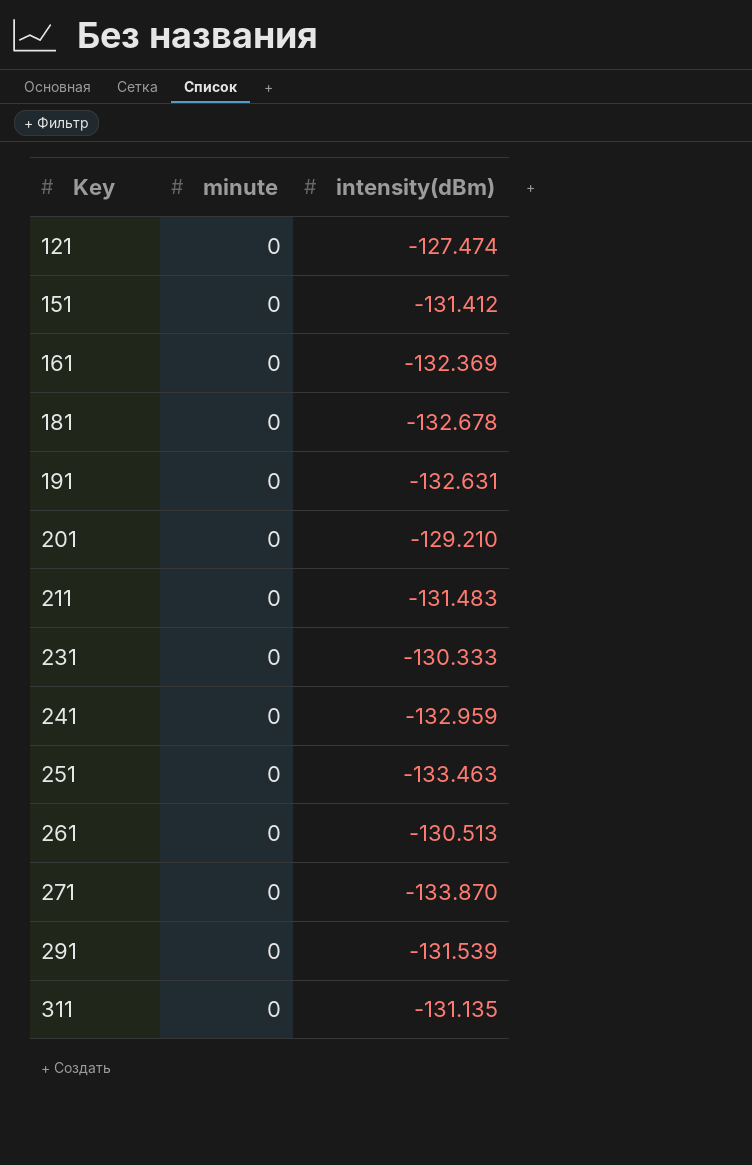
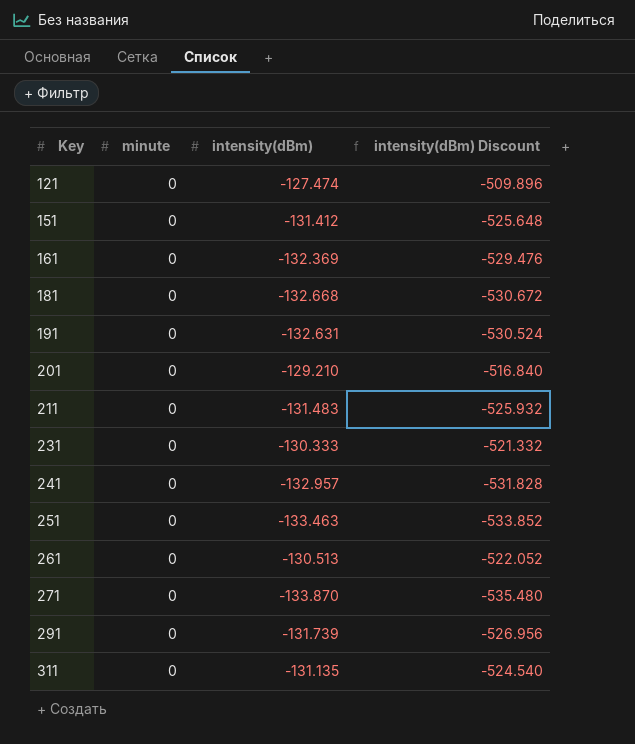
column intensity(dBm) Discount | formula: none -> [intensity(dBm)] * 4
181 | intensity(dBm): -132.678 -> -132.668
241 | intensity(dBm): -132.959 -> -132.957
291 | intensity(dBm): -131.539 -> -131.739

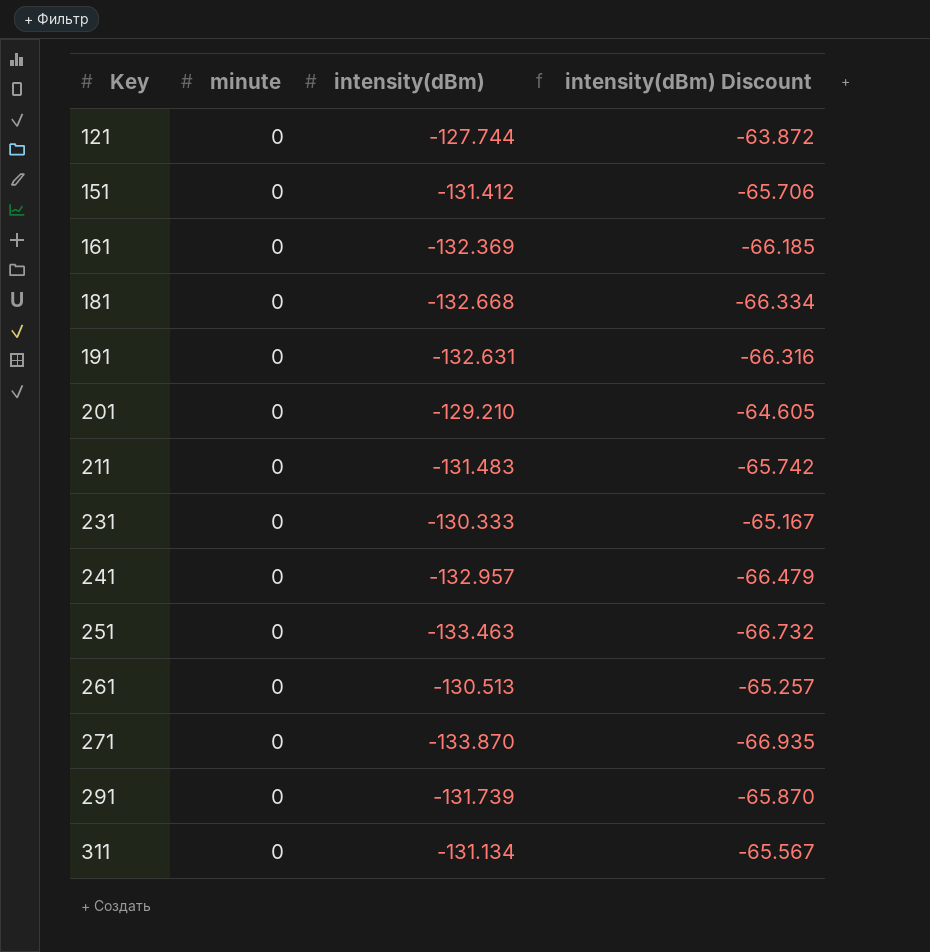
column intensity(dBm) Discount | formula: [intensity(dBm)] * 4 -> [intensity(dBm)] * 0.5
121 | intensity(dBm): -127.474 -> -127.744
311 | intensity(dBm): -131.135 -> -131.134

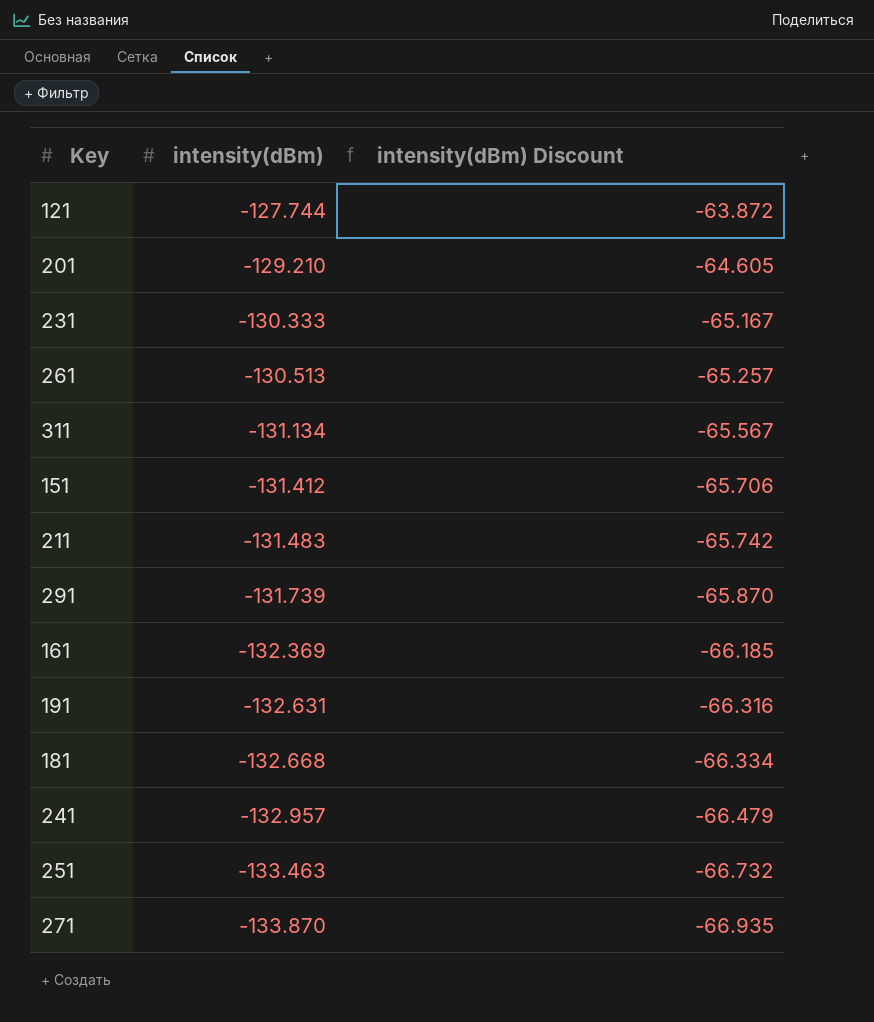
row order: Key ascending -> intensity(dBm) descending
column minute | position: 2 -> none

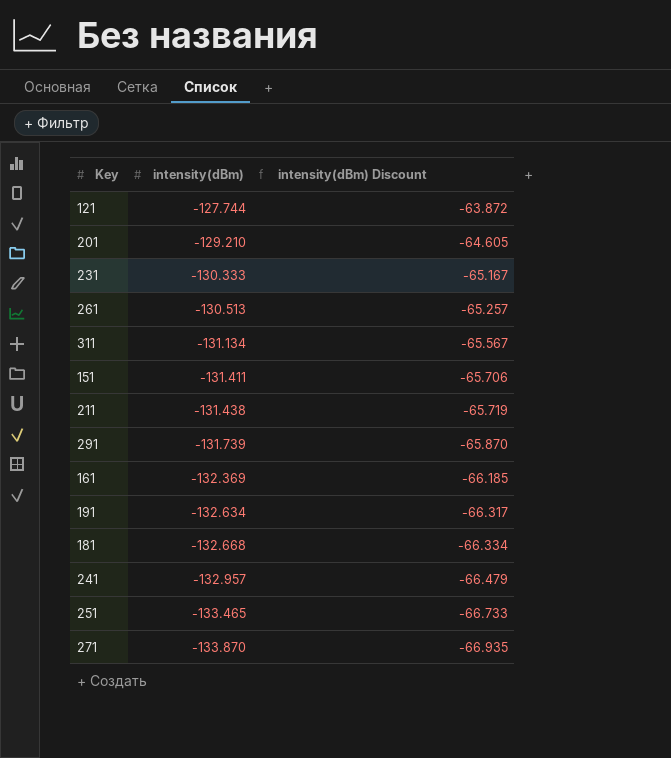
151 | intensity(dBm): -131.412 -> -131.411
211 | intensity(dBm): -131.483 -> -131.438
211 | intensity(dBm) Discount: -65.742 -> -65.719
191 | intensity(dBm): -132.631 -> -132.634
191 | intensity(dBm) Discount: -66.316 -> -66.317
251 | intensity(dBm): -133.463 -> -133.465
251 | intensity(dBm) Discount: -66.732 -> -66.733

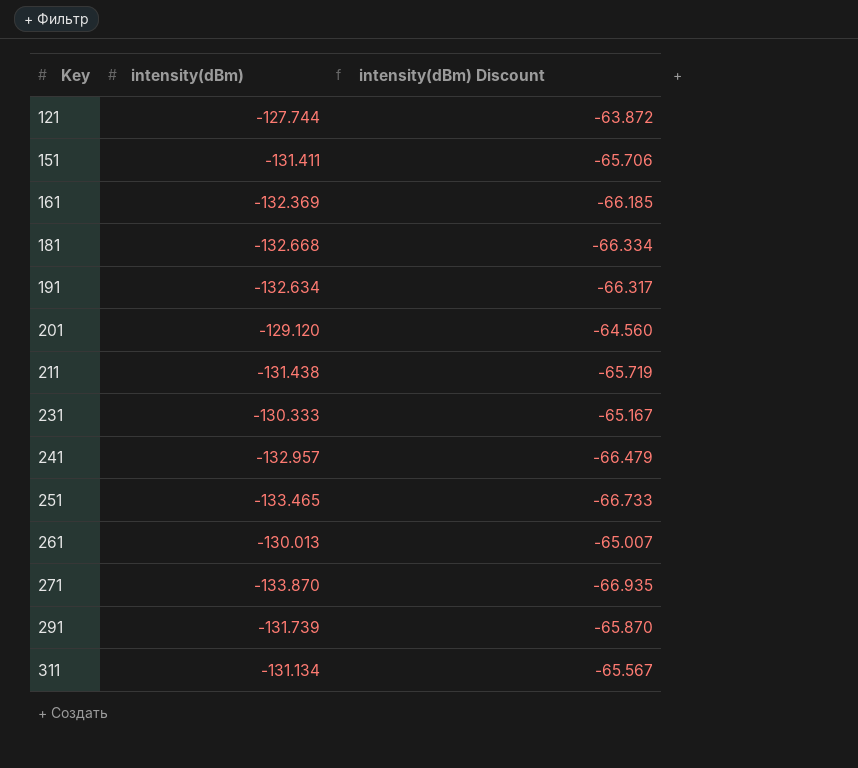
row order: intensity(dBm) descending -> Key ascending
201 | intensity(dBm): -129.210 -> -129.120
201 | intensity(dBm) Discount: -64.605 -> -64.560
261 | intensity(dBm): -130.513 -> -130.013
261 | intensity(dBm) Discount: -65.257 -> -65.007

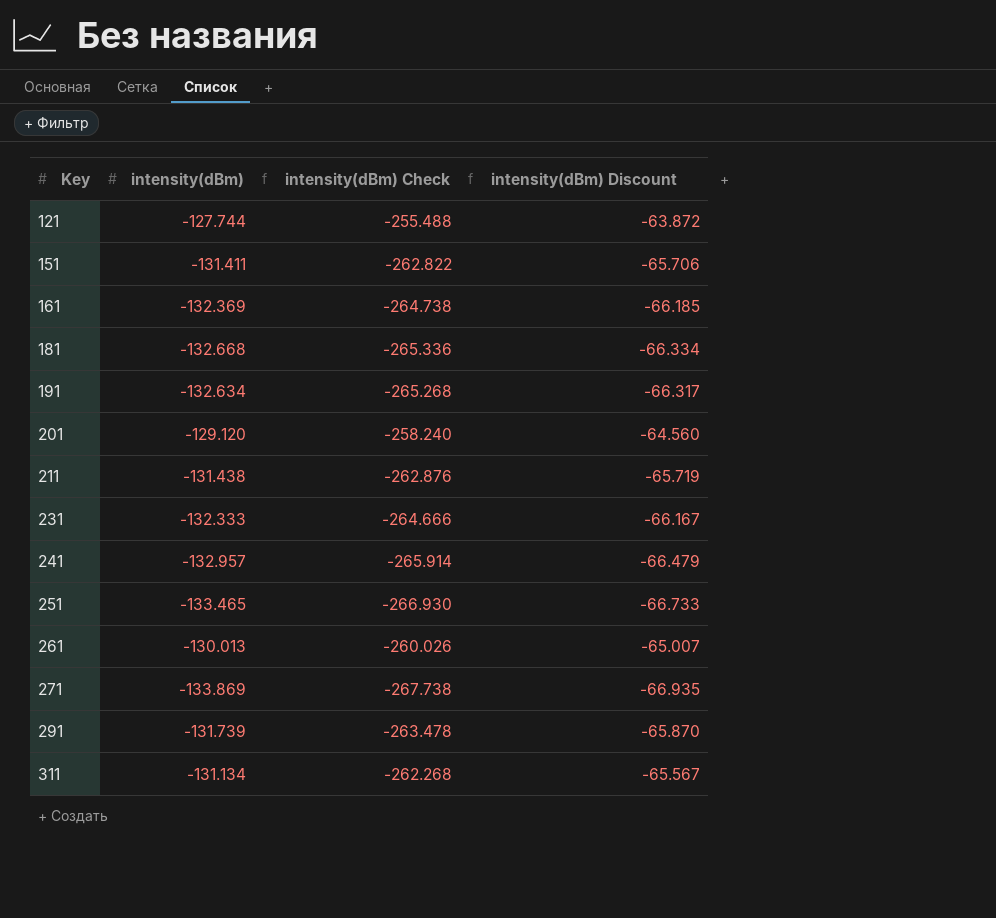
column intensity(dBm) Check | formula: none -> [intensity(dBm)] * 2
231 | intensity(dBm): -130.333 -> -132.333
231 | intensity(dBm) Discount: -65.167 -> -66.167
271 | intensity(dBm): -133.870 -> -133.869

